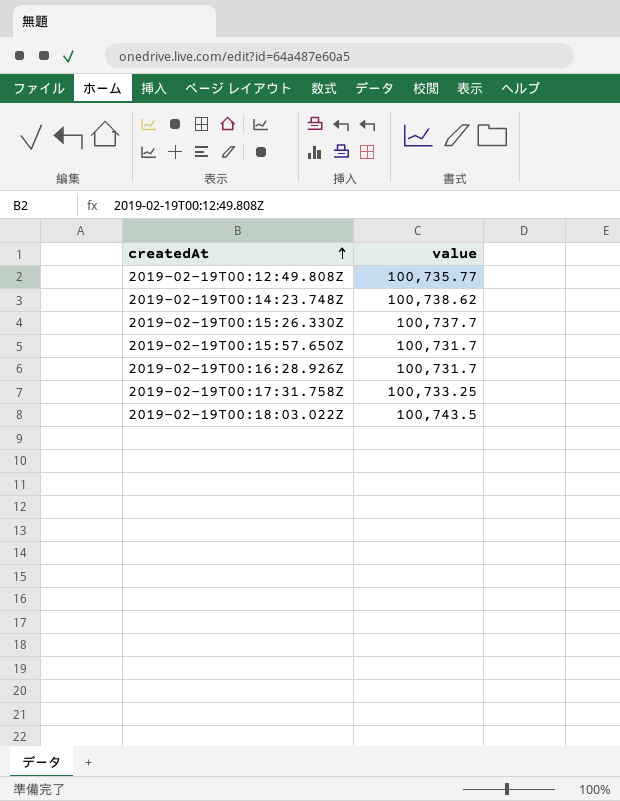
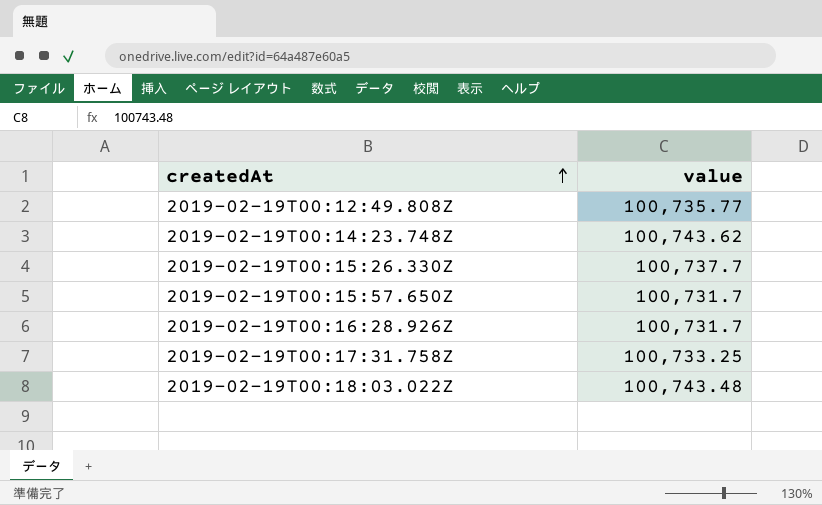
2019-02-19T00:14:23.748Z | value: 100,738.62 -> 100,743.62
2019-02-19T00:18:03.022Z | value: 100,743.5 -> 100,743.48

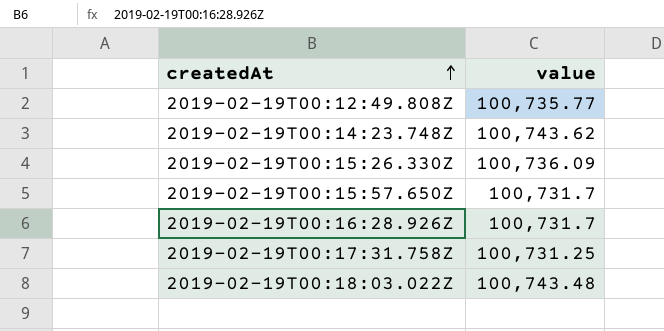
2019-02-19T00:15:26.330Z | value: 100,737.7 -> 100,736.09
2019-02-19T00:17:31.758Z | value: 100,733.25 -> 100,731.25

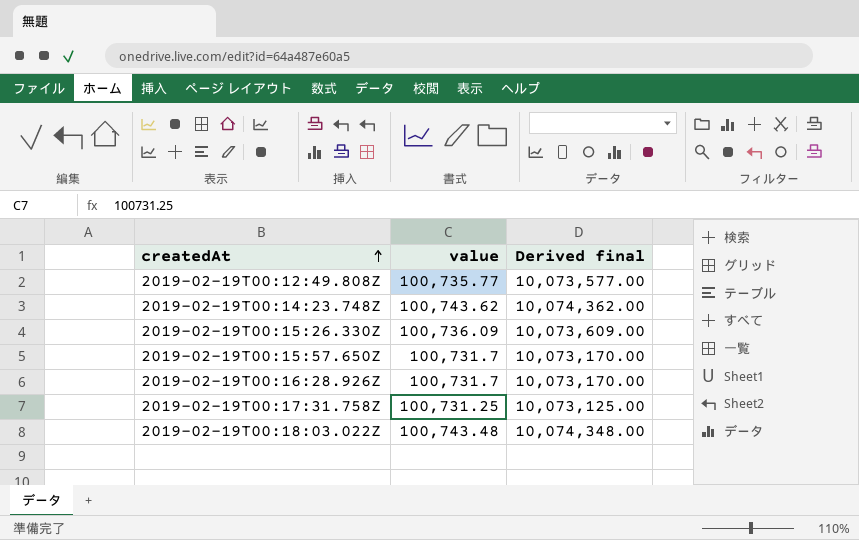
column Derived final | formula: none -> [value] * 100

